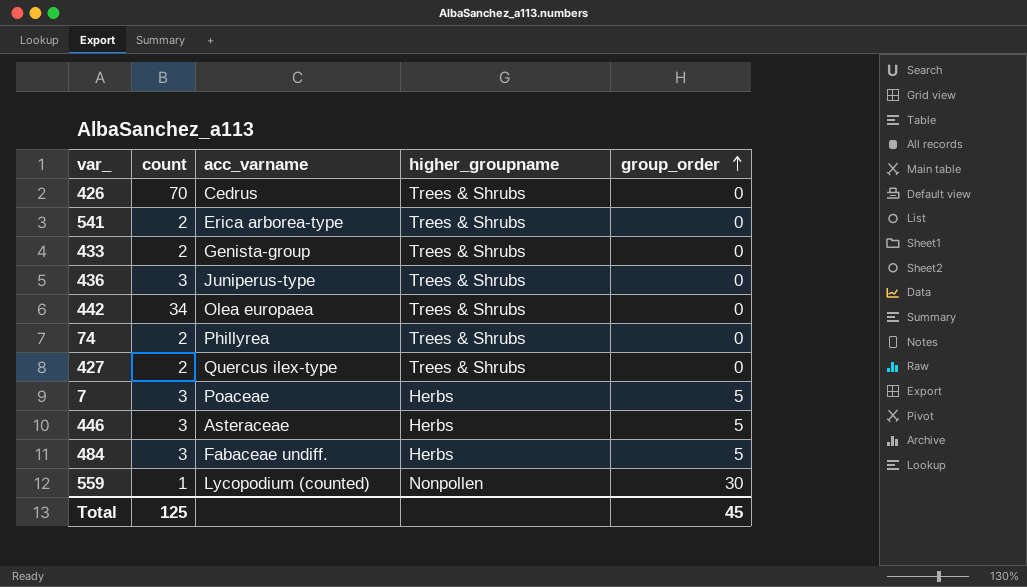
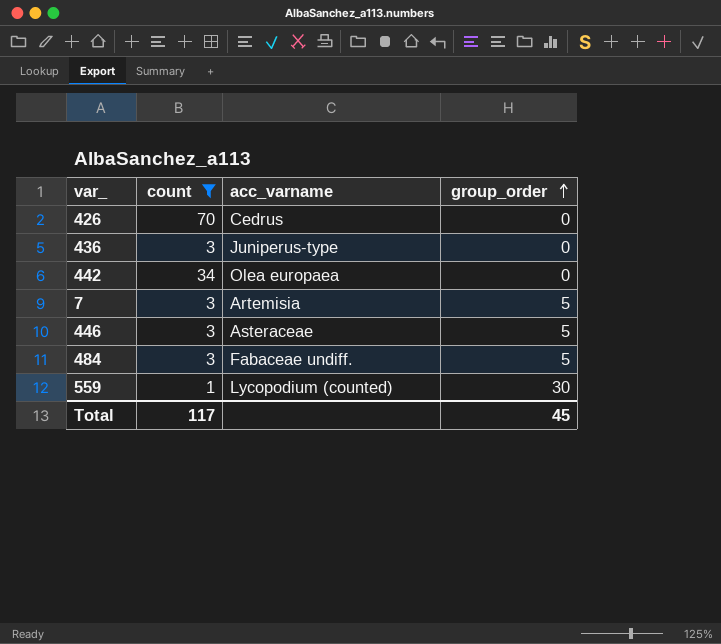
filter: none -> count != 2
column higher_groupname | position: 4 -> none
7 | acc_varname: Poaceae -> Artemisia
Total | count: 125 -> 117

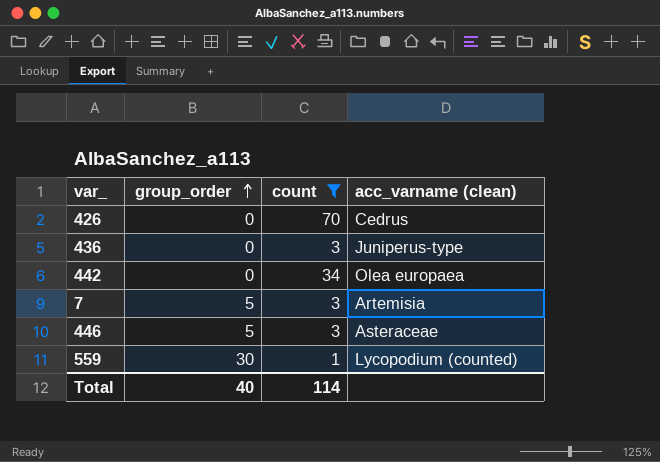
column group_order | position: 4 -> 2
column name: acc_varname -> acc_varname (clean)
row 484: 3 | Fabaceae undiff. | 5 -> none
Total | group_order: 45 -> 40
Total | count: 117 -> 114

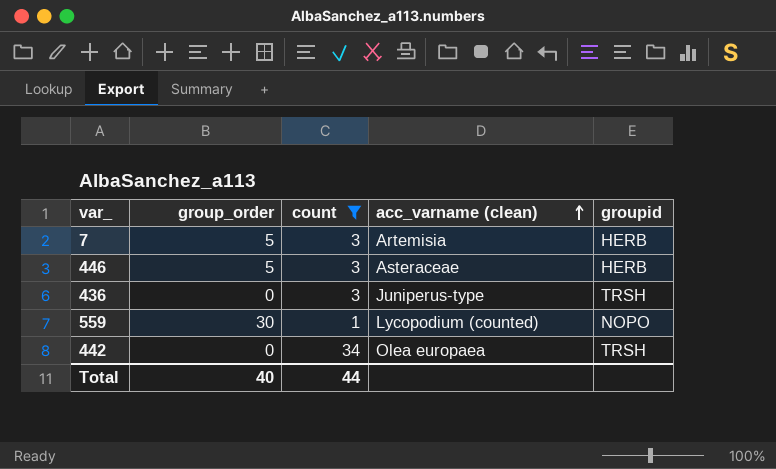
row order: group_order ascending -> acc_varname (clean) ascending
column groupid | position: none -> 5
row 426: 0 | 70 | Cedrus -> none
Total | count: 114 -> 44

